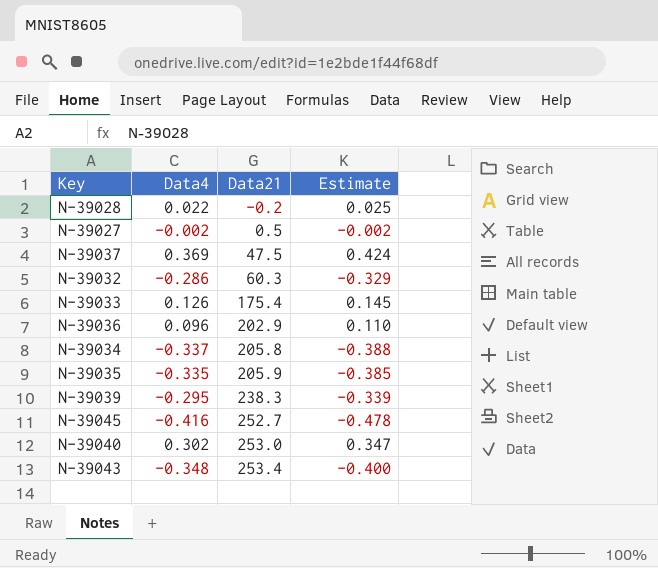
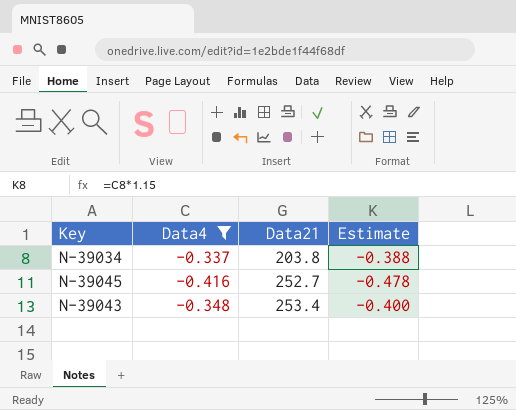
filter: none -> Data4 <= -0.337
N-39034 | Data21: 205.8 -> 203.8

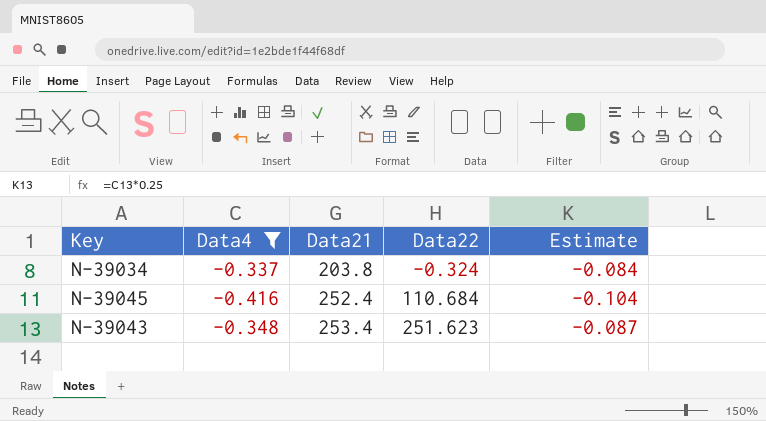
column Data22 | position: none -> 4
column Estimate | formula: [Data4] * 1.15 -> [Data4] * 0.25
N-39045 | Data21: 252.7 -> 252.4

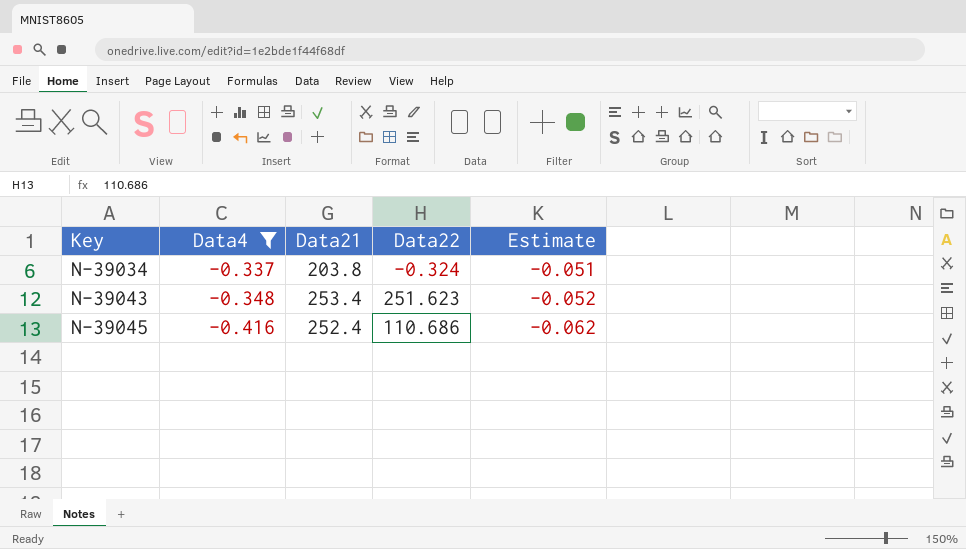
row order: Data21 ascending -> Key ascending
column Estimate | formula: [Data4] * 0.25 -> [Data4] * 0.15
N-39045 | Data22: 110.684 -> 110.686

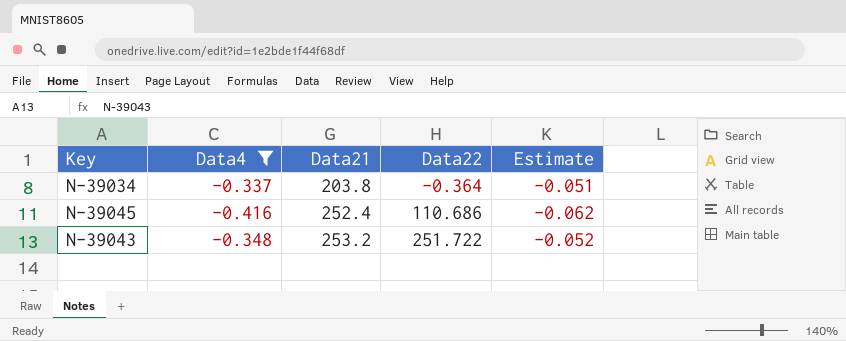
row order: Key ascending -> Data21 ascending
N-39034 | Data22: -0.324 -> -0.364
N-39043 | Data21: 253.4 -> 253.2
N-39043 | Data22: 251.623 -> 251.722

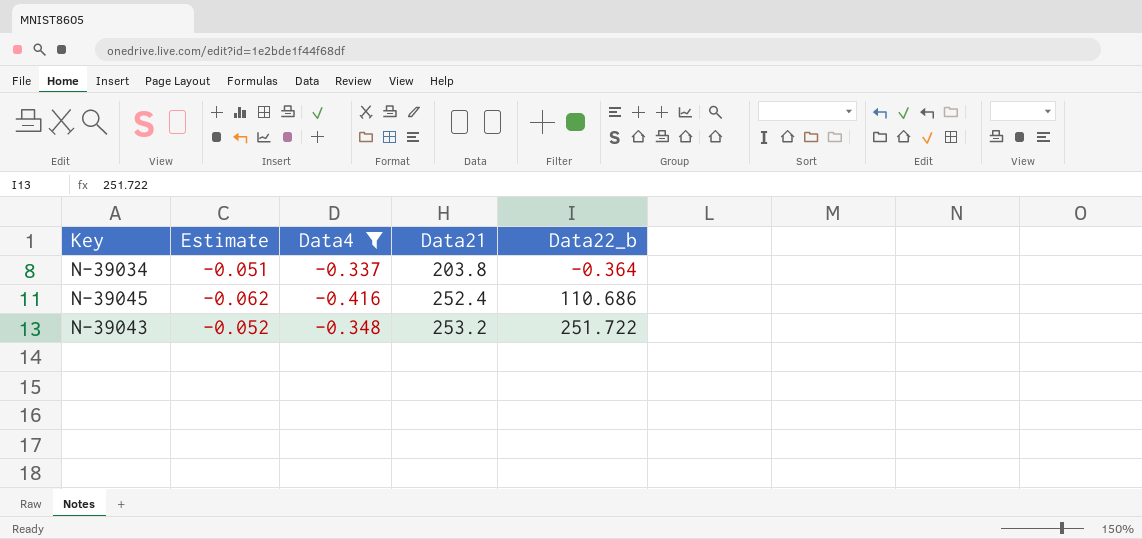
column Estimate | position: 5 -> 2
column name: Data22 -> Data22_b

